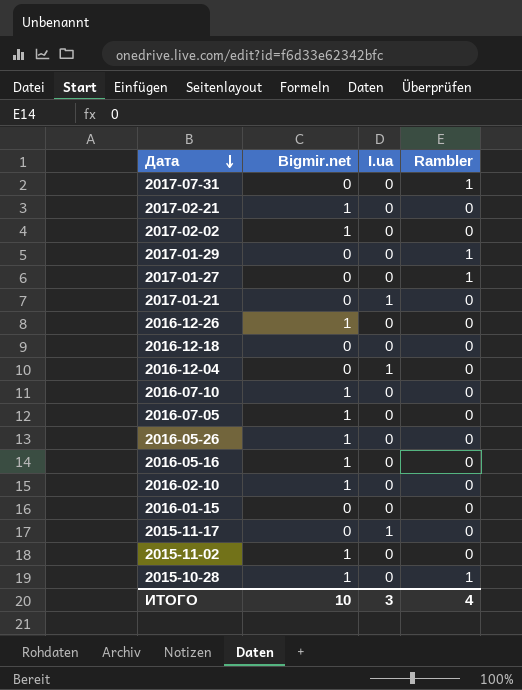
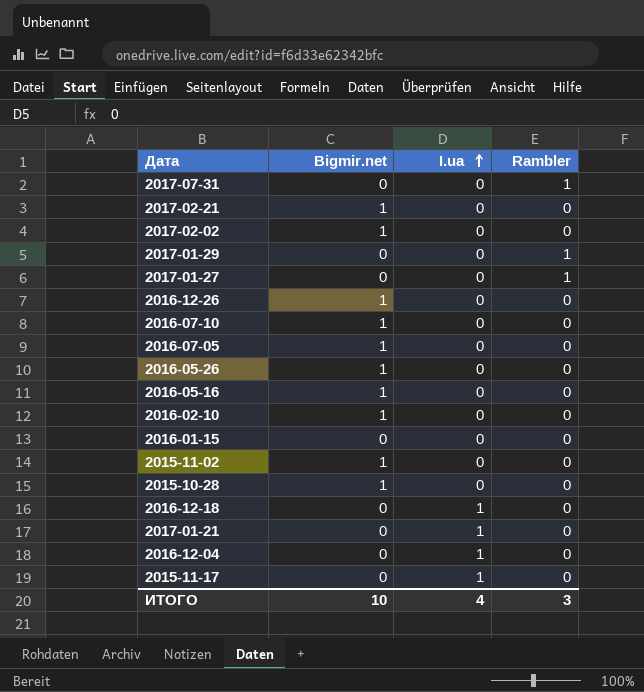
row order: Дата descending -> I.ua ascending
2015-10-28 | Rambler: 1 -> 0
2016-12-18 | I.ua: 0 -> 1
ИТОГО | I.ua: 3 -> 4
ИТОГО | Rambler: 4 -> 3

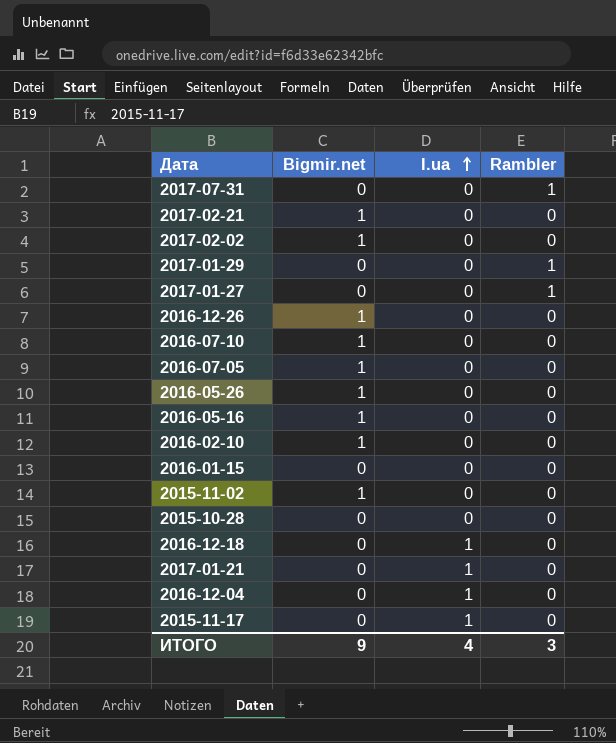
2015-10-28 | Bigmir.net: 1 -> 0
ИТОГО | Bigmir.net: 10 -> 9

